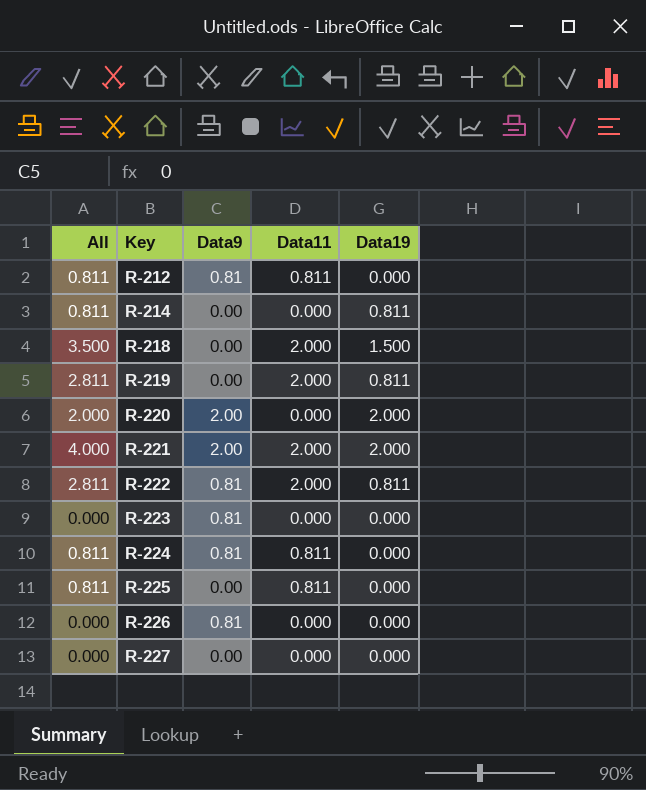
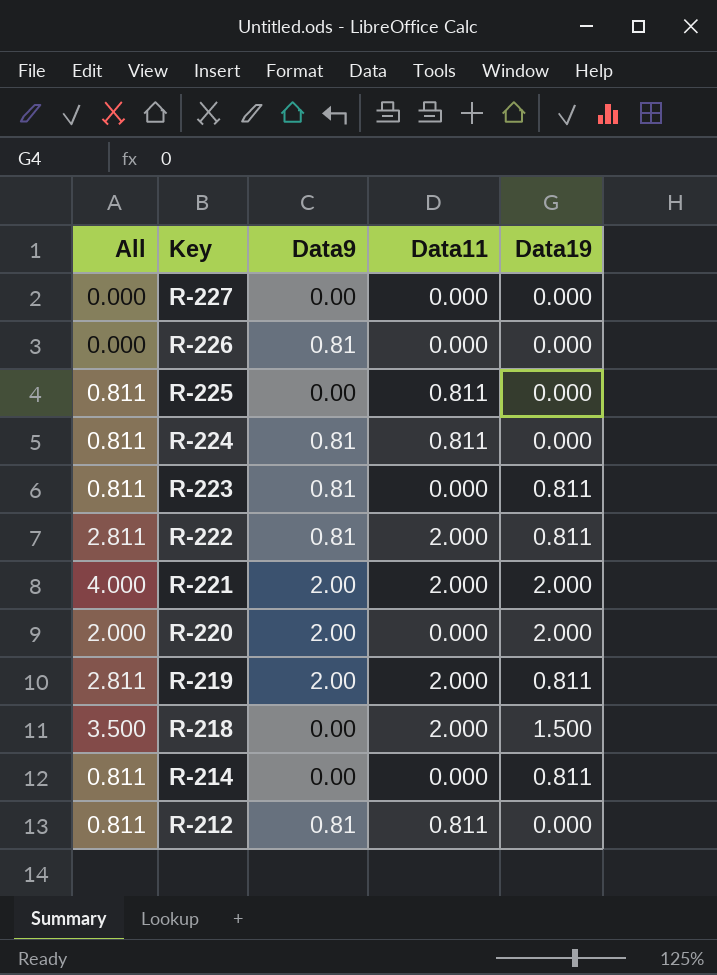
row order: Key ascending -> Key descending
R-223 | All: 0.000 -> 0.811
R-223 | Data19: 0.000 -> 0.811
R-219 | Data9: 0.00 -> 2.00

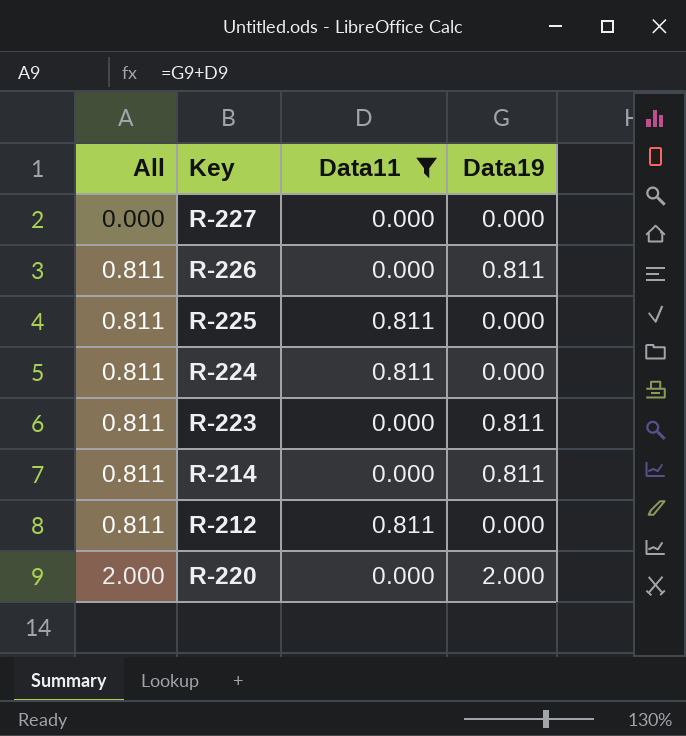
filter: none -> Data11 != 2.000
row order: Key descending -> All ascending
column Data9 | position: 3 -> none
R-226 | All: 0.000 -> 0.811
R-226 | Data19: 0.000 -> 0.811

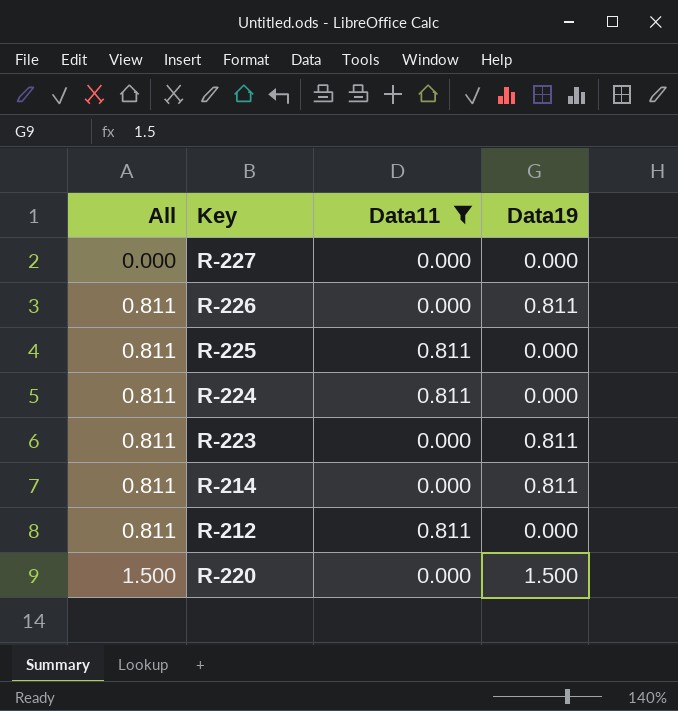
R-220 | All: 2.000 -> 1.500
R-220 | Data19: 2.000 -> 1.500

